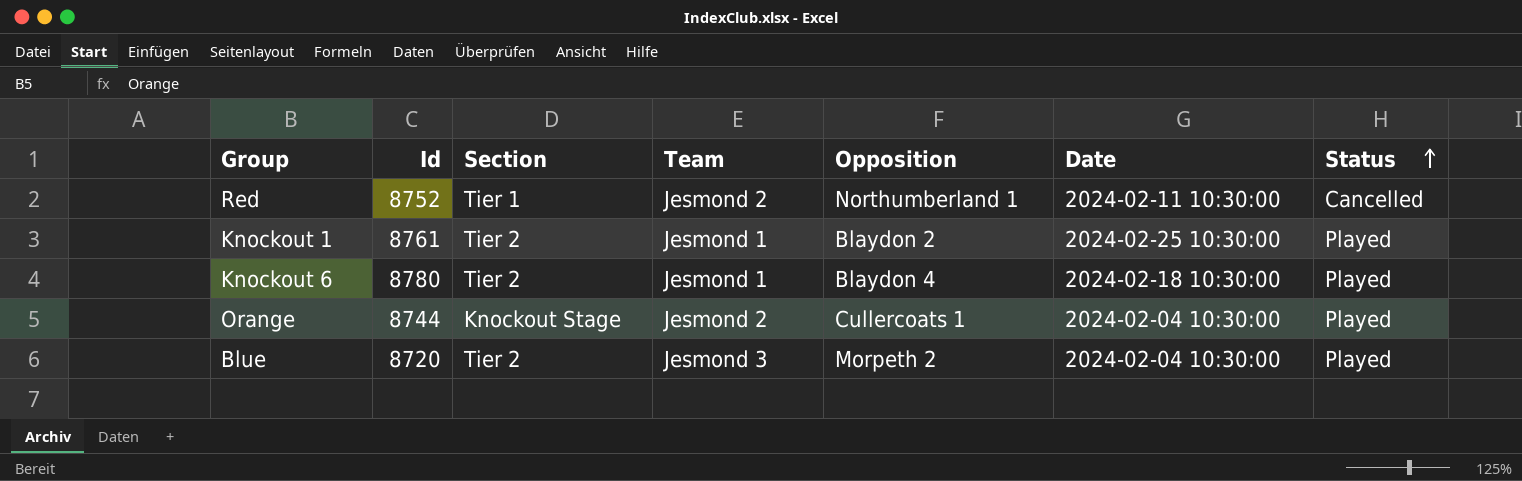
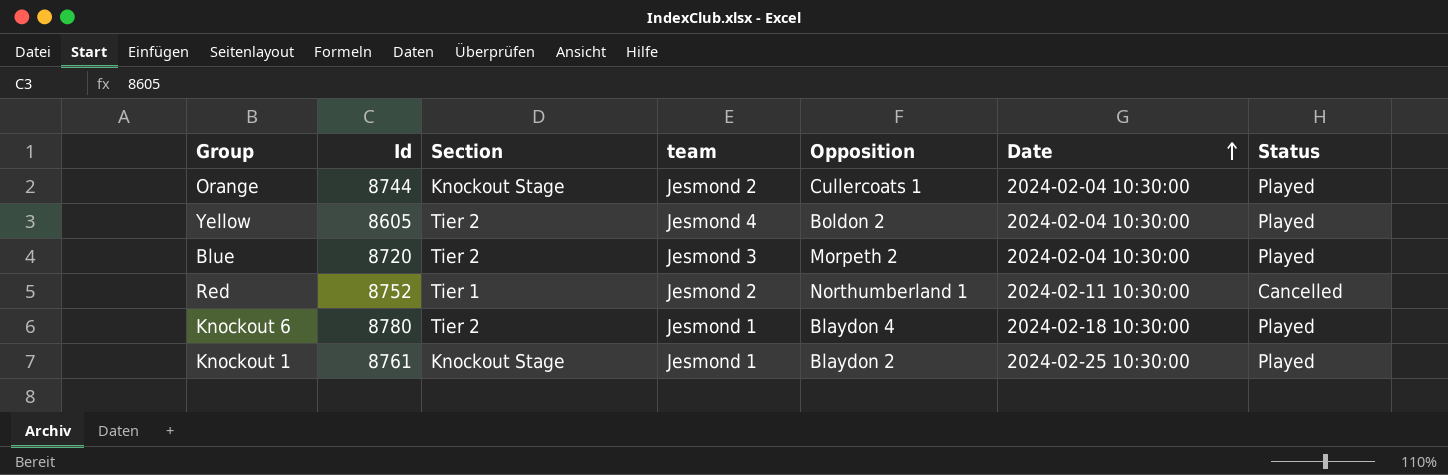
row order: Status ascending -> Date ascending
column name: Team -> team
row Yellow: none -> 8605 | Tier 2 | Jesmond 4 | Boldon 2 | 2024-02-04 10:30:00 | Played
Knockout 1 | Section: Tier 2 -> Knockout Stage

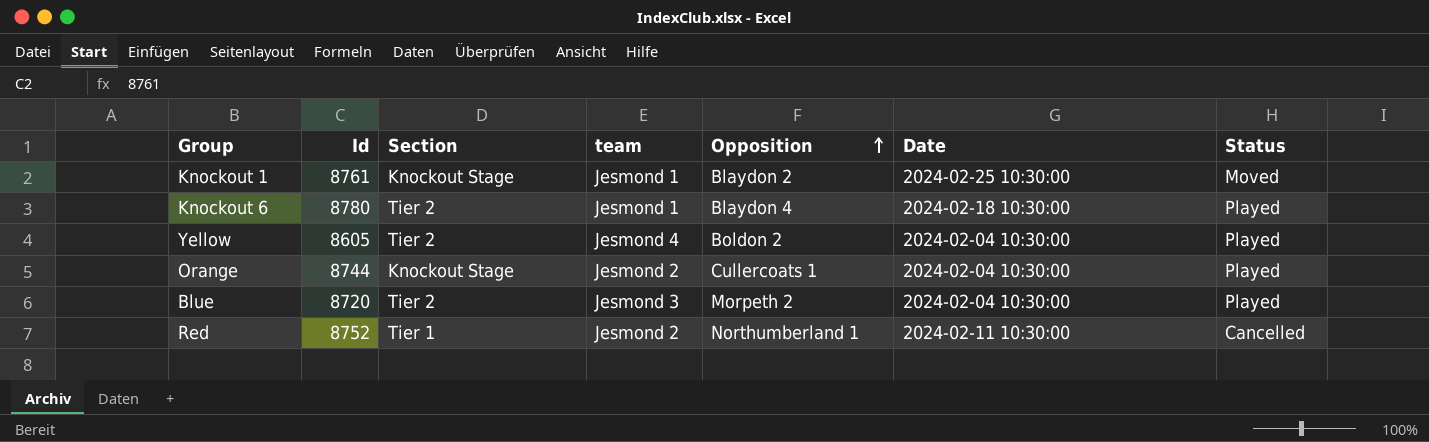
row order: Date ascending -> Opposition ascending
Knockout 1 | Status: Played -> Moved

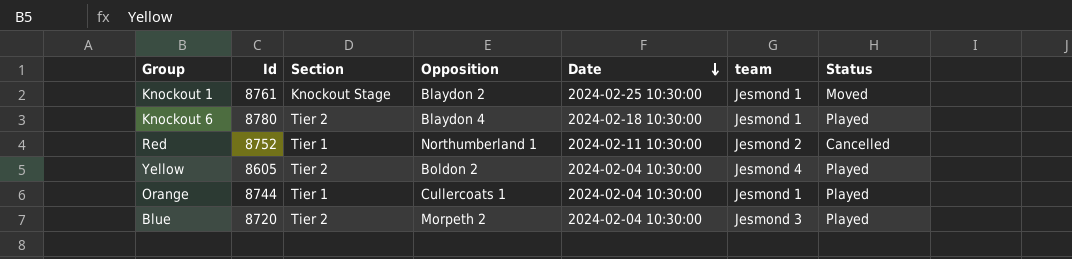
row order: Opposition ascending -> Date descending
column team | position: 4 -> 6
Orange | Section: Knockout Stage -> Tier 1
Orange | team: Jesmond 2 -> Jesmond 1

